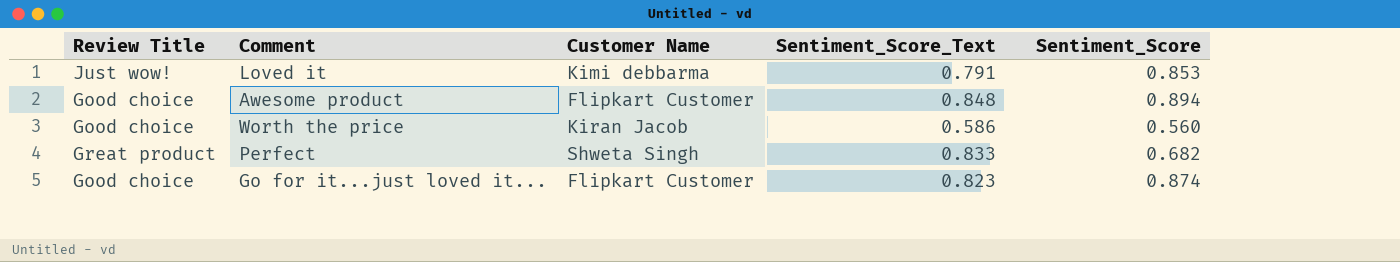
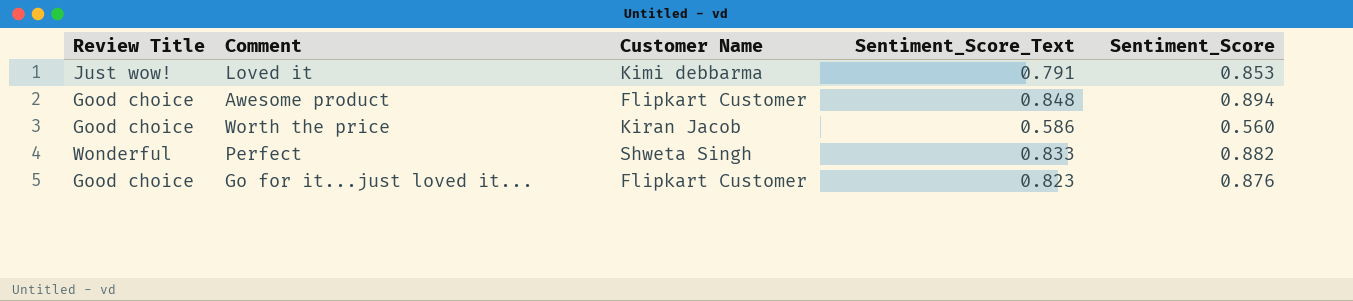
Perfect | Review Title: Great product -> Wonderful
Perfect | Sentiment_Score: 0.682 -> 0.882
Go for it...just loved it... | Sentiment_Score: 0.874 -> 0.876

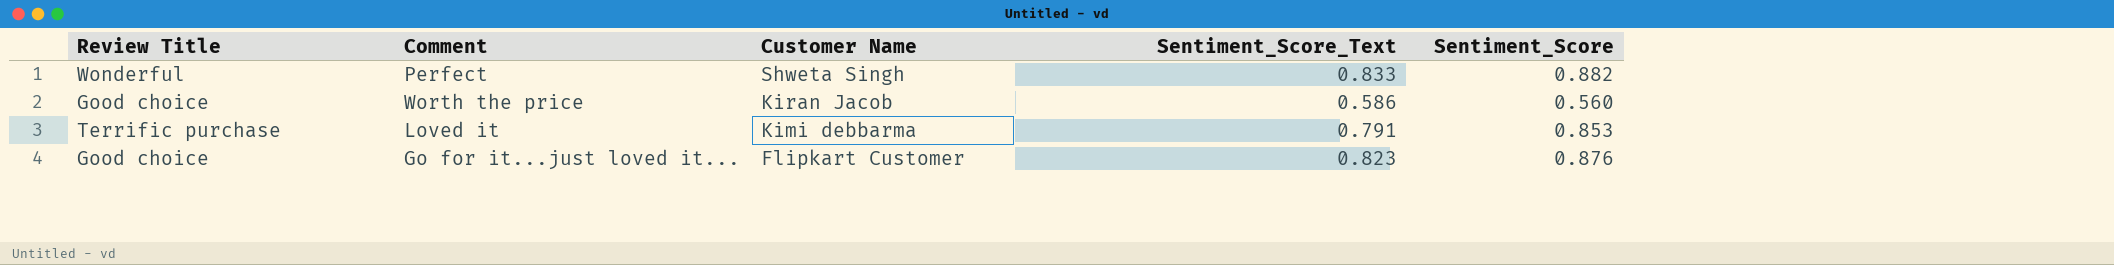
row order: none -> Customer Name descending
row Awesome product: Good choice | Flipkart Customer | 0.848 | 0.894 -> none
Loved it | Review Title: Just wow! -> Terrific purchase

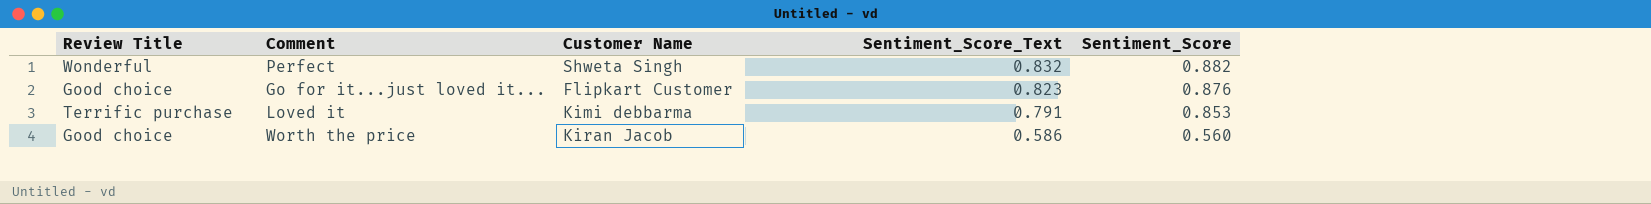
row order: Customer Name descending -> Sentiment_Score_Text descending
Perfect | Sentiment_Score_Text: 0.833 -> 0.832

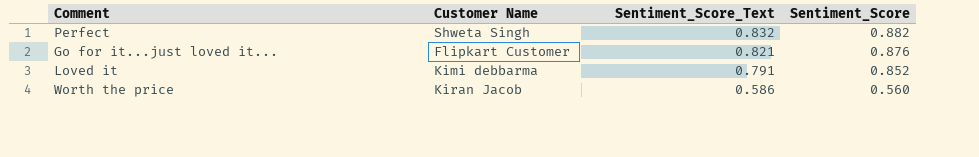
column Review Title | position: 1 -> none
Go for it...just loved it... | Sentiment_Score_Text: 0.823 -> 0.821
Loved it | Sentiment_Score: 0.853 -> 0.852

